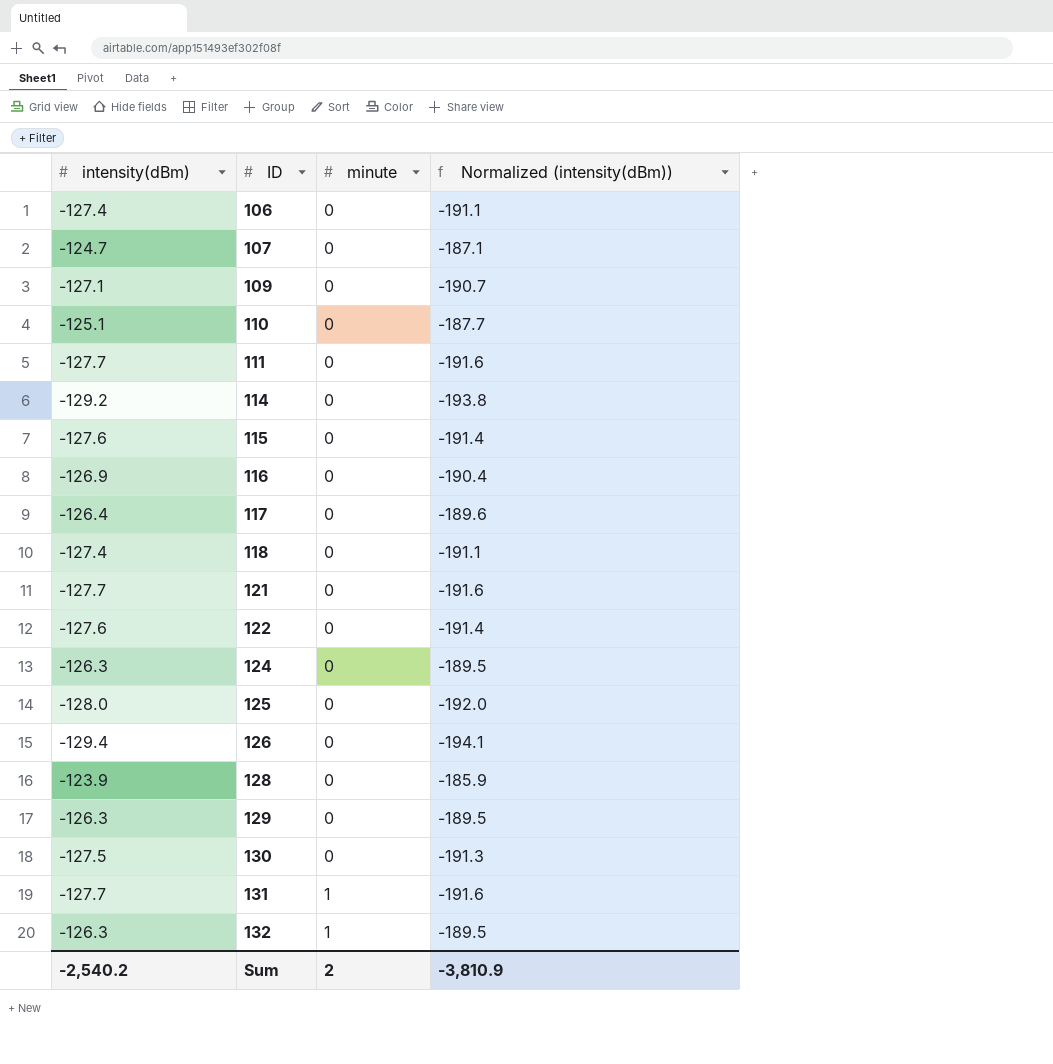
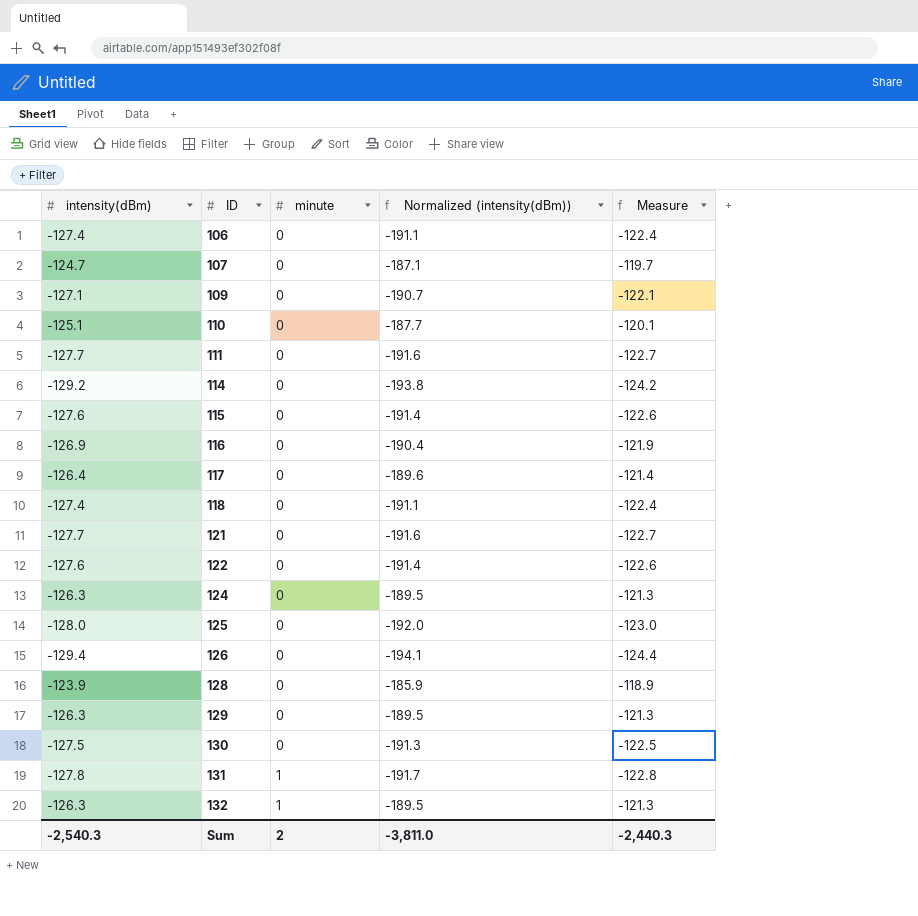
column Measure | formula: none -> [intensity(dBm)] + 5
131 | intensity(dBm): -127.7 -> -127.8
131 | Normalized (intensity(dBm)): -191.6 -> -191.7
Sum | intensity(dBm): -2,540.2 -> -2,540.3
Sum | Normalized (intensity(dBm)): -3,810.9 -> -3,811.0

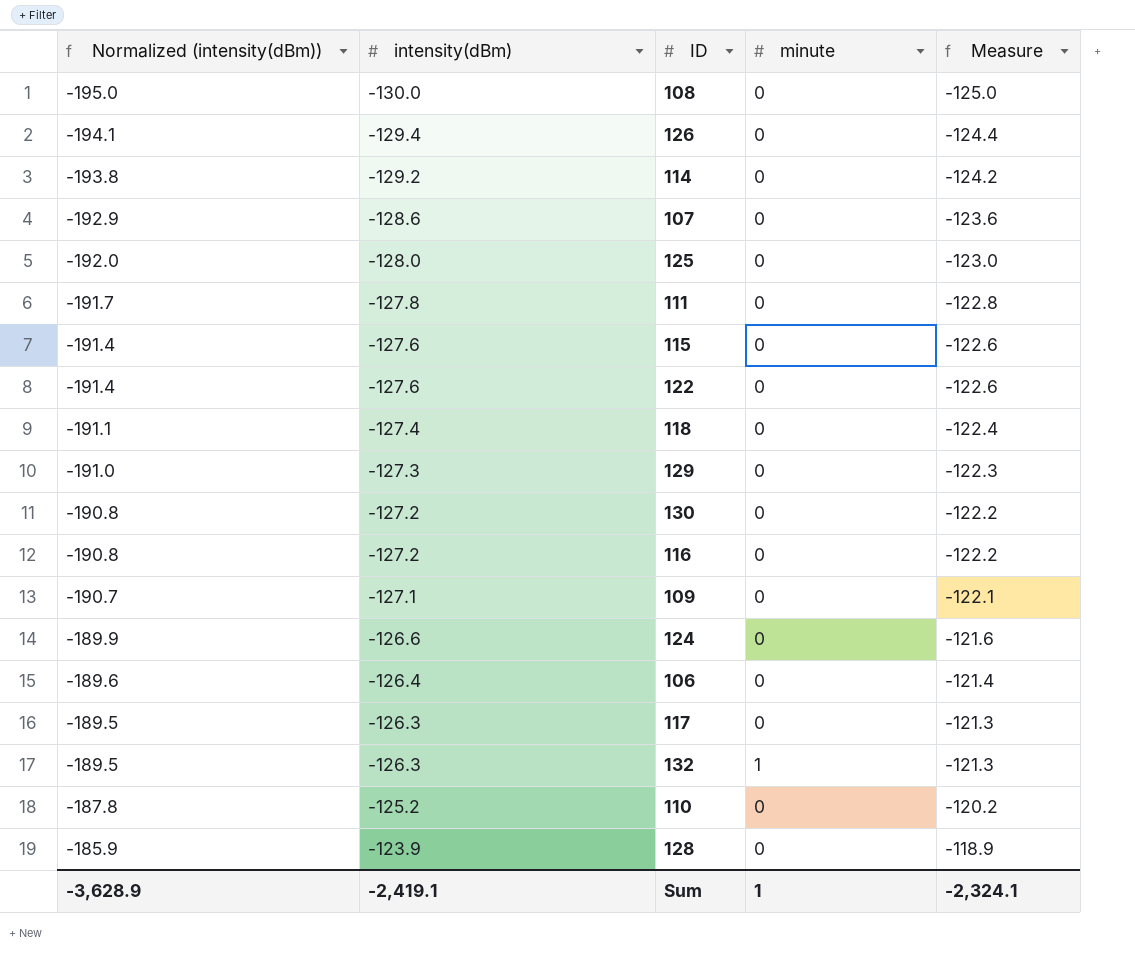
row order: ID ascending -> Normalized (intensity(dBm)) ascending
column Normalized (intensity(dBm)) | position: 4 -> 1
row 121: -127.7 | 0 | -191.6 | -122.7 -> none
row 131: -127.8 | 1 | -191.7 | -122.8 -> none
row 108: none -> -195.0 | -130.0 | 0 | -125.0
107 | Normalized (intensity(dBm)): -187.1 -> -192.9
107 | intensity(dBm): -124.7 -> -128.6
107 | Measure: -119.7 -> -123.6
111 | Normalized (intensity(dBm)): -191.6 -> -191.7
111 | intensity(dBm): -127.7 -> -127.8
111 | Measure: -122.7 -> -122.8
129 | Normalized (intensity(dBm)): -189.5 -> -191.0
129 | intensity(dBm): -126.3 -> -127.3
129 | Measure: -121.3 -> -122.3
130 | Normalized (intensity(dBm)): -191.3 -> -190.8
130 | intensity(dBm): -127.5 -> -127.2
130 | Measure: -122.5 -> -122.2
116 | Normalized (intensity(dBm)): -190.4 -> -190.8
116 | intensity(dBm): -126.9 -> -127.2
116 | Measure: -121.9 -> -122.2
124 | Normalized (intensity(dBm)): -189.5 -> -189.9
124 | intensity(dBm): -126.3 -> -126.6
124 | Measure: -121.3 -> -121.6
106 | Normalized (intensity(dBm)): -191.1 -> -189.6
106 | intensity(dBm): -127.4 -> -126.4
106 | Measure: -122.4 -> -121.4
117 | Normalized (intensity(dBm)): -189.6 -> -189.5
117 | intensity(dBm): -126.4 -> -126.3
117 | Measure: -121.4 -> -121.3
110 | Normalized (intensity(dBm)): -187.7 -> -187.8
110 | intensity(dBm): -125.1 -> -125.2
110 | Measure: -120.1 -> -120.2
Sum | Normalized (intensity(dBm)): -3,811.0 -> -3,628.9
Sum | intensity(dBm): -2,540.3 -> -2,419.1
Sum | minute: 2 -> 1
Sum | Measure: -2,440.3 -> -2,324.1

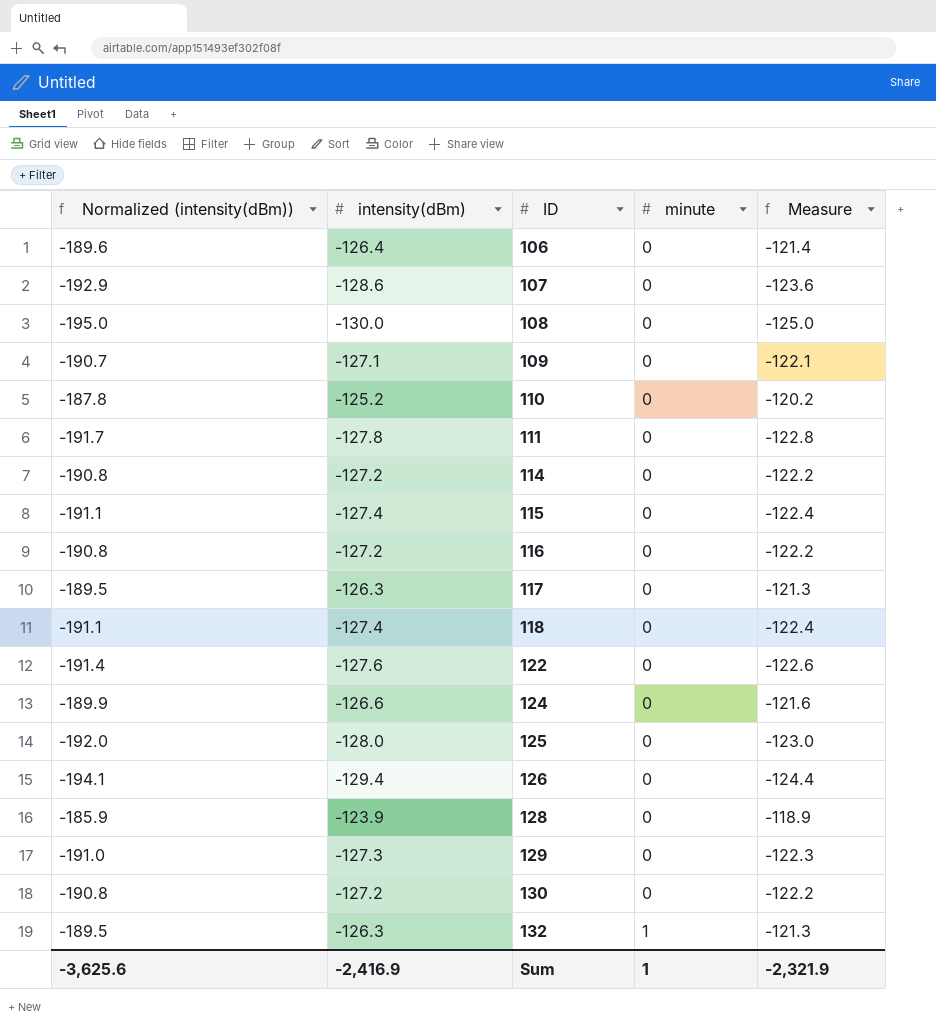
row order: Normalized (intensity(dBm)) ascending -> ID ascending
114 | Normalized (intensity(dBm)): -193.8 -> -190.8
114 | intensity(dBm): -129.2 -> -127.2
114 | Measure: -124.2 -> -122.2
115 | Normalized (intensity(dBm)): -191.4 -> -191.1
115 | intensity(dBm): -127.6 -> -127.4
115 | Measure: -122.6 -> -122.4
Sum | Normalized (intensity(dBm)): -3,628.9 -> -3,625.6
Sum | intensity(dBm): -2,419.1 -> -2,416.9
Sum | Measure: -2,324.1 -> -2,321.9

